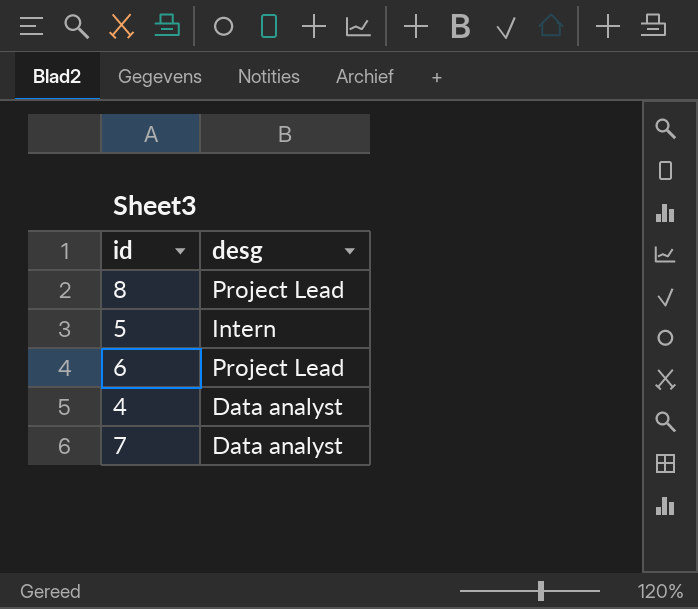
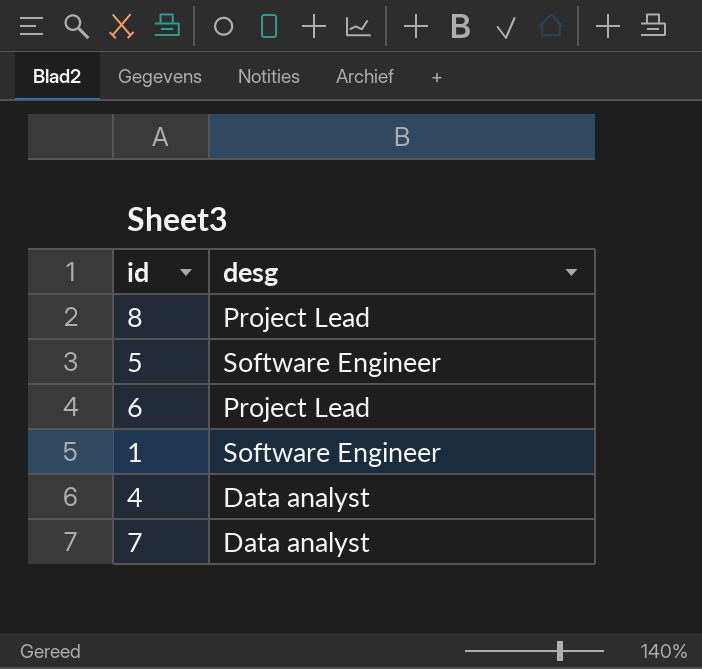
5 | desg: Intern -> Software Engineer
row 1: none -> Software Engineer

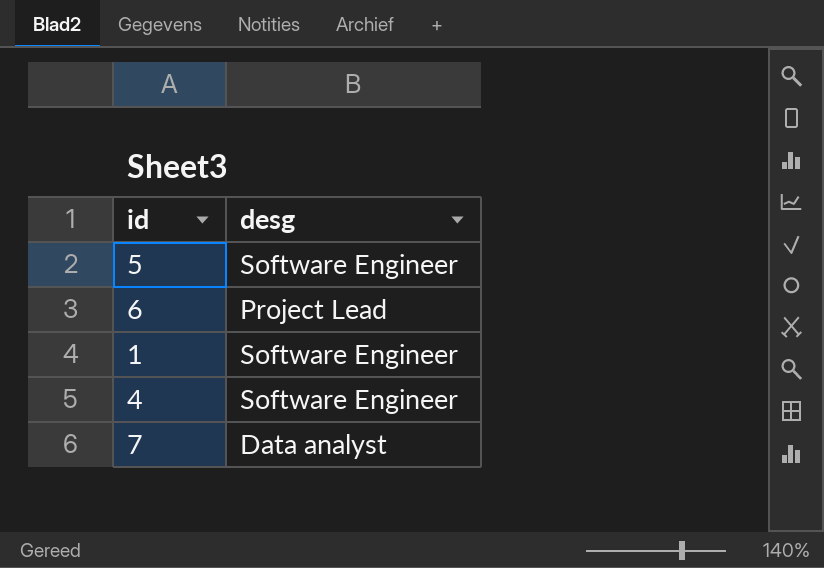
row 8: Project Lead -> none
4 | desg: Data analyst -> Software Engineer

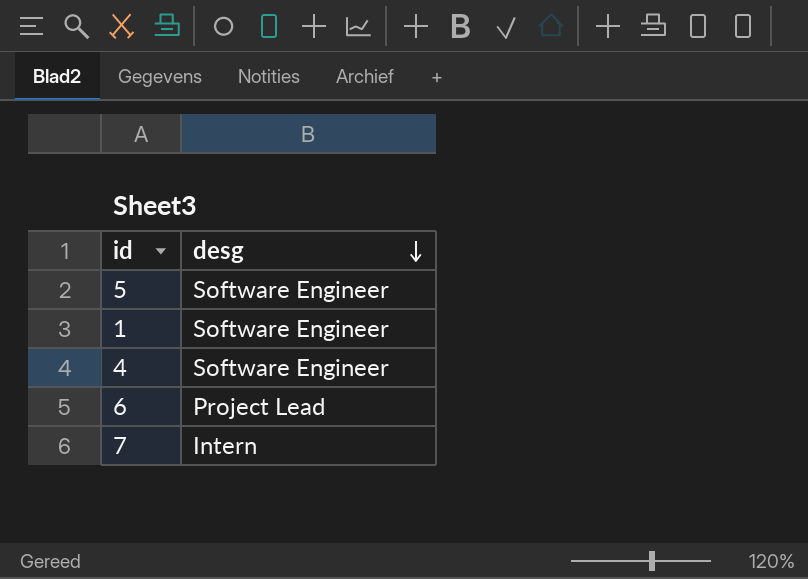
row order: none -> desg descending
7 | desg: Data analyst -> Intern

